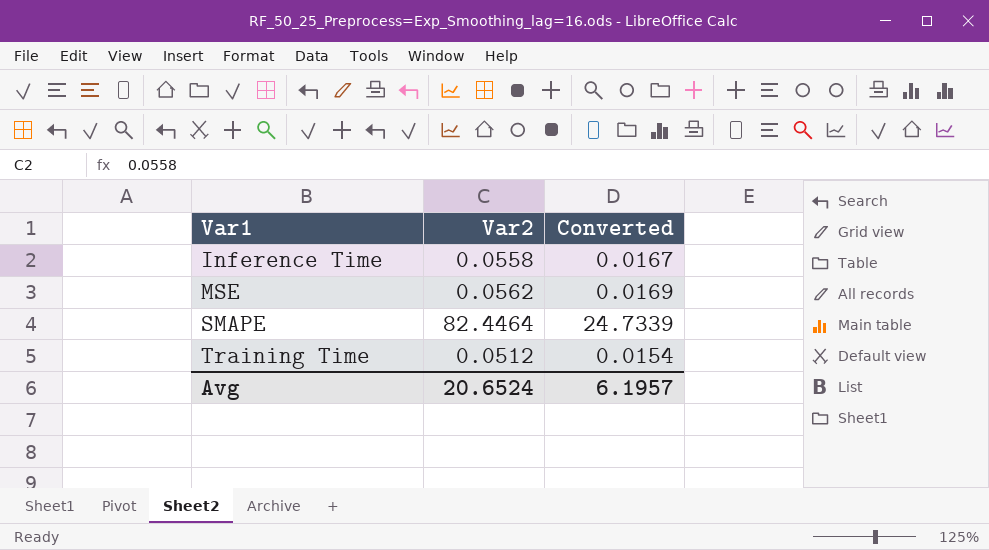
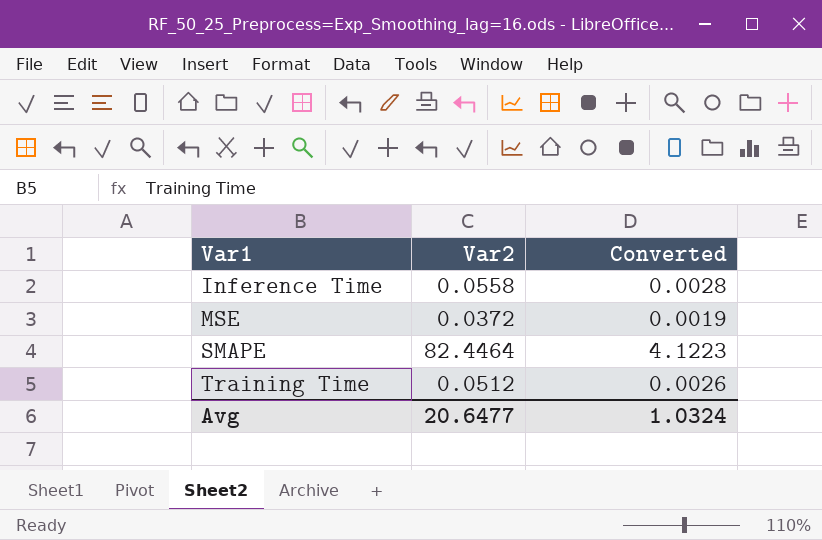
column Converted | formula: [Var2] * 0.3 -> [Var2] * 0.05
MSE | Var2: 0.0562 -> 0.0372
Avg | Var2: 20.6524 -> 20.6477
Avg | Converted: 6.1957 -> 1.0324

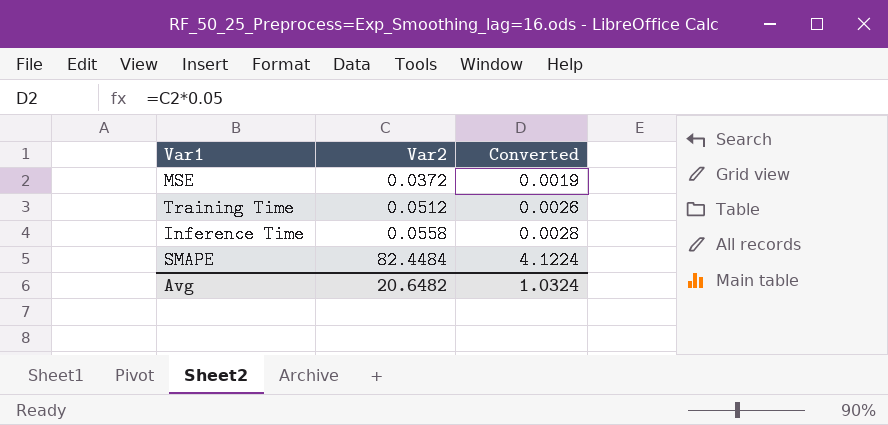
row order: Var1 ascending -> Var2 ascending
SMAPE | Var2: 82.4464 -> 82.4484
SMAPE | Converted: 4.1223 -> 4.1224
Avg | Var2: 20.6477 -> 20.6482

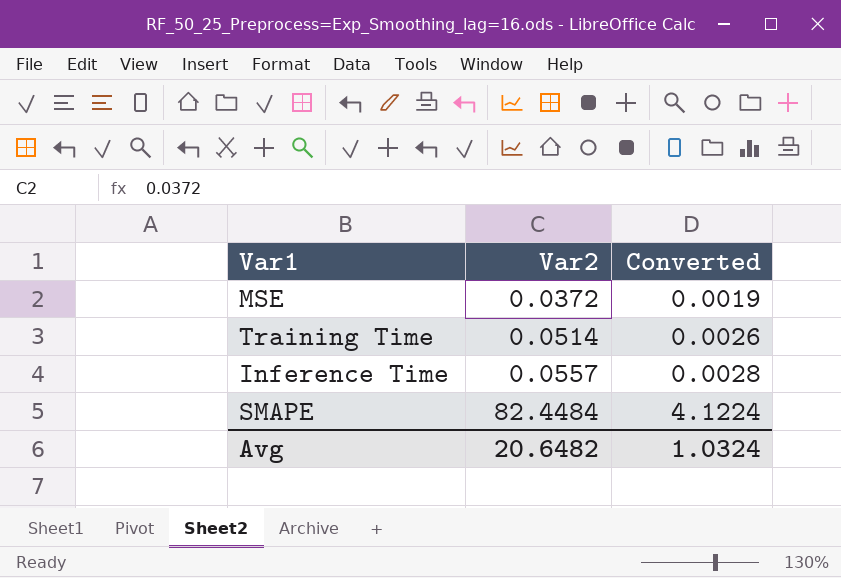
Training Time | Var2: 0.0512 -> 0.0514
Inference Time | Var2: 0.0558 -> 0.0557

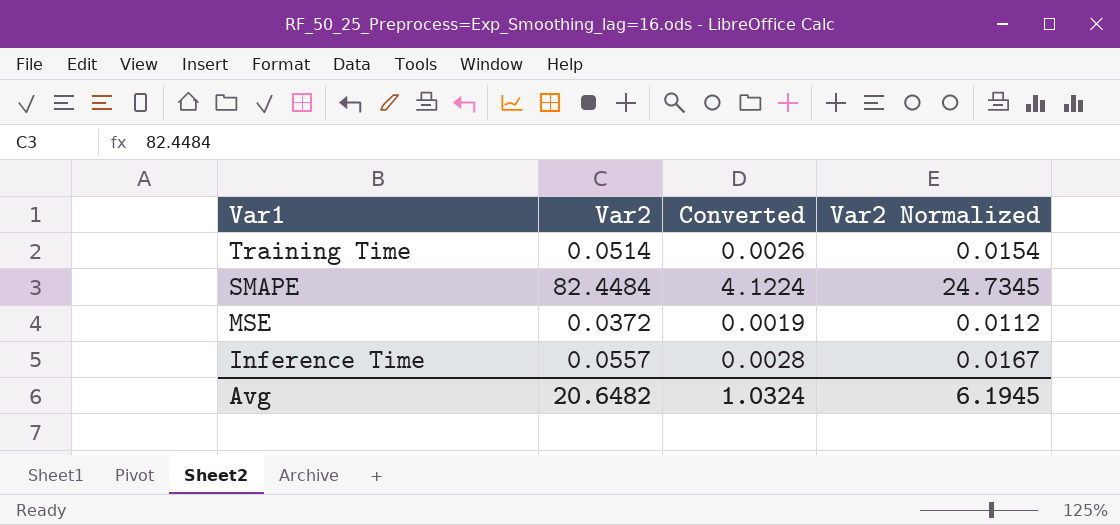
row order: Var2 ascending -> Var1 descending
column Var2 Normalized | formula: none -> [Var2] * 0.3

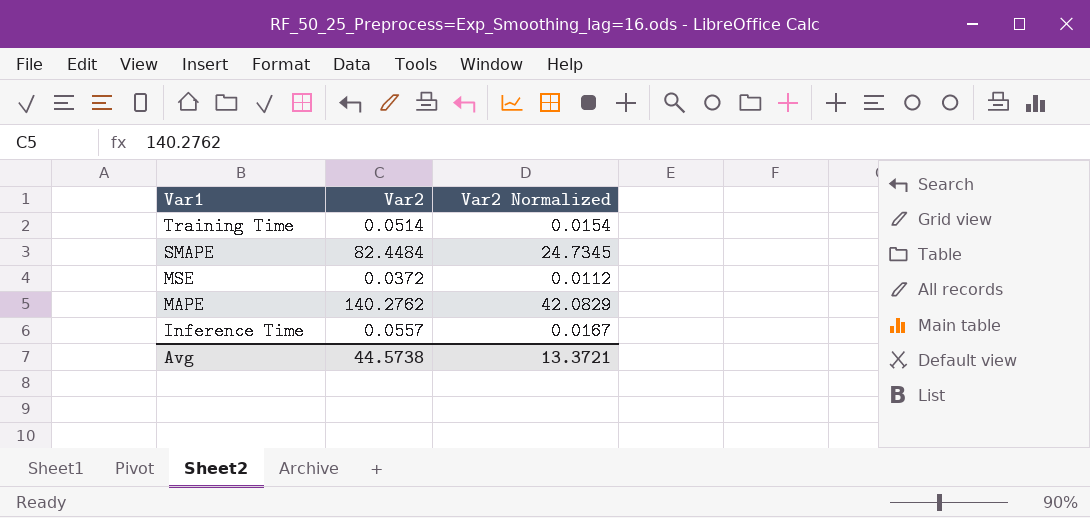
column Converted | formula: [Var2] * 0.05 -> none
row MAPE: none -> 140.2762 | 42.0829
Avg | Var2: 20.6482 -> 44.5738
Avg | Var2 Normalized: 6.1945 -> 13.3721

